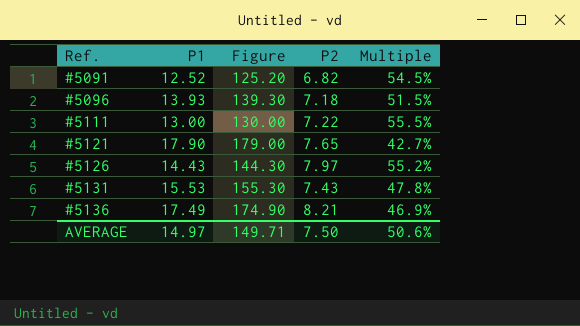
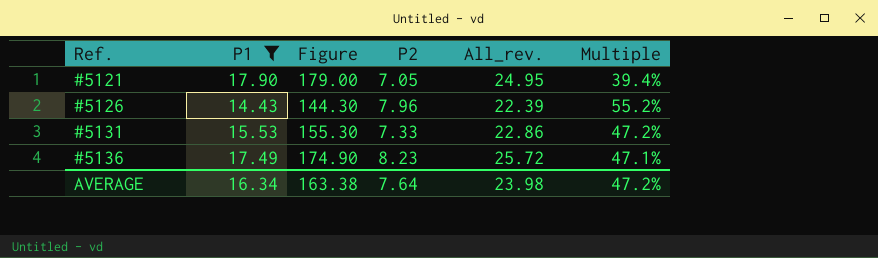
filter: none -> P1 >= 14.43
column All_rev. | formula: none -> [P1] + [P2]
#5121 | P2: 7.65 -> 7.05
#5121 | Multiple: 42.7% -> 39.4%
#5126 | P2: 7.97 -> 7.96
#5131 | P2: 7.43 -> 7.33
#5131 | Multiple: 47.8% -> 47.2%
#5136 | P2: 8.21 -> 8.23
#5136 | Multiple: 46.9% -> 47.1%
AVERAGE | P1: 14.97 -> 16.34
AVERAGE | Figure: 149.71 -> 163.38
AVERAGE | P2: 7.50 -> 7.64
AVERAGE | Multiple: 50.6% -> 47.2%

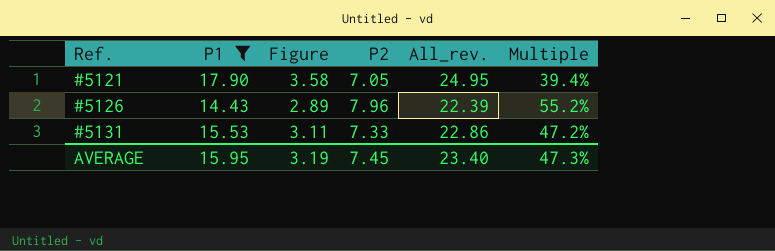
column Figure | formula: [P1] * 10 -> [P1] * 0.2
row #5136: 17.49 | 174.90 | 8.23 | 25.72 | 47.1% -> none
AVERAGE | P1: 16.34 -> 15.95
AVERAGE | Figure: 163.38 -> 3.19
AVERAGE | P2: 7.64 -> 7.45
AVERAGE | All_rev.: 23.98 -> 23.40
AVERAGE | Multiple: 47.2% -> 47.3%

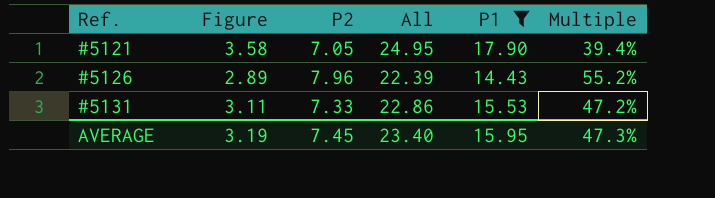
column name: All_rev. -> All
column P1 | position: 2 -> 5

